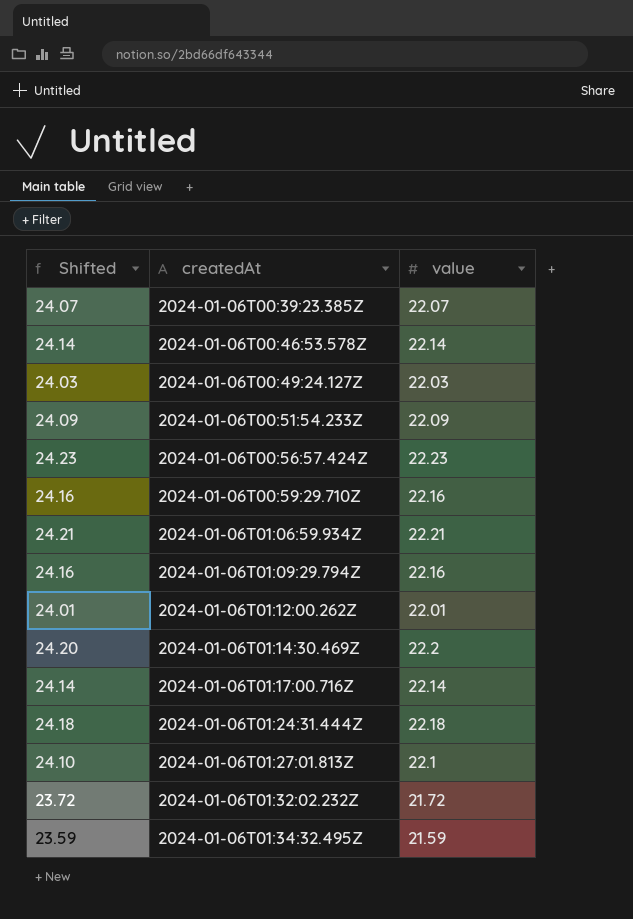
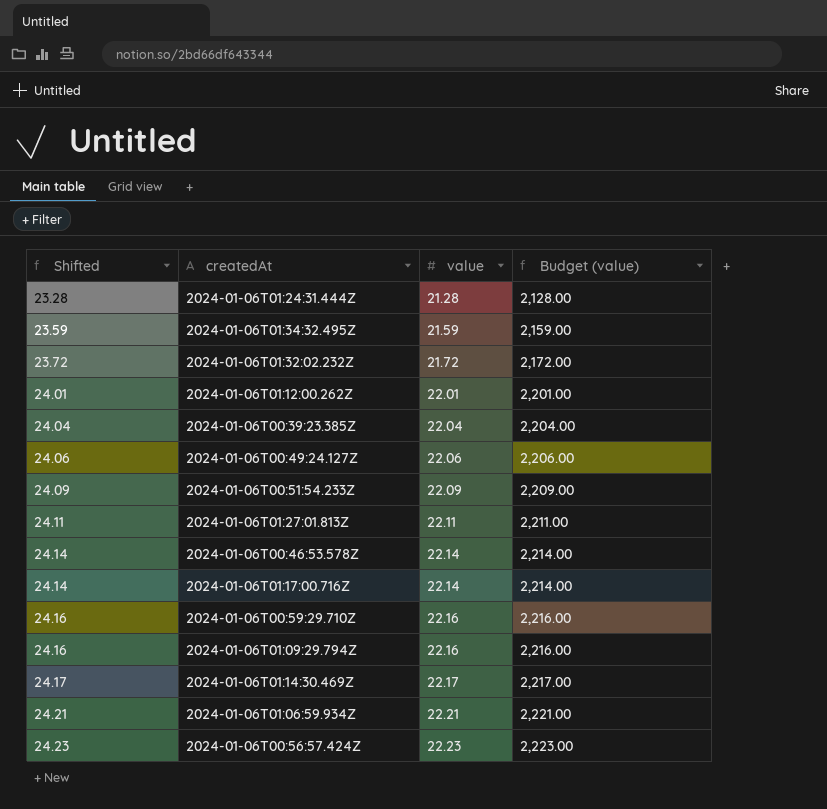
row order: createdAt ascending -> Shifted ascending
column Budget (value) | formula: none -> [value] * 100
2024-01-06T01:24:31.444Z | Shifted: 24.18 -> 23.28
2024-01-06T01:24:31.444Z | value: 22.18 -> 21.28
2024-01-06T00:39:23.385Z | Shifted: 24.07 -> 24.04
2024-01-06T00:39:23.385Z | value: 22.07 -> 22.04
2024-01-06T00:49:24.127Z | Shifted: 24.03 -> 24.06
2024-01-06T00:49:24.127Z | value: 22.03 -> 22.06
2024-01-06T01:27:01.813Z | Shifted: 24.10 -> 24.11
2024-01-06T01:27:01.813Z | value: 22.1 -> 22.11
2024-01-06T01:14:30.469Z | Shifted: 24.20 -> 24.17
2024-01-06T01:14:30.469Z | value: 22.2 -> 22.17

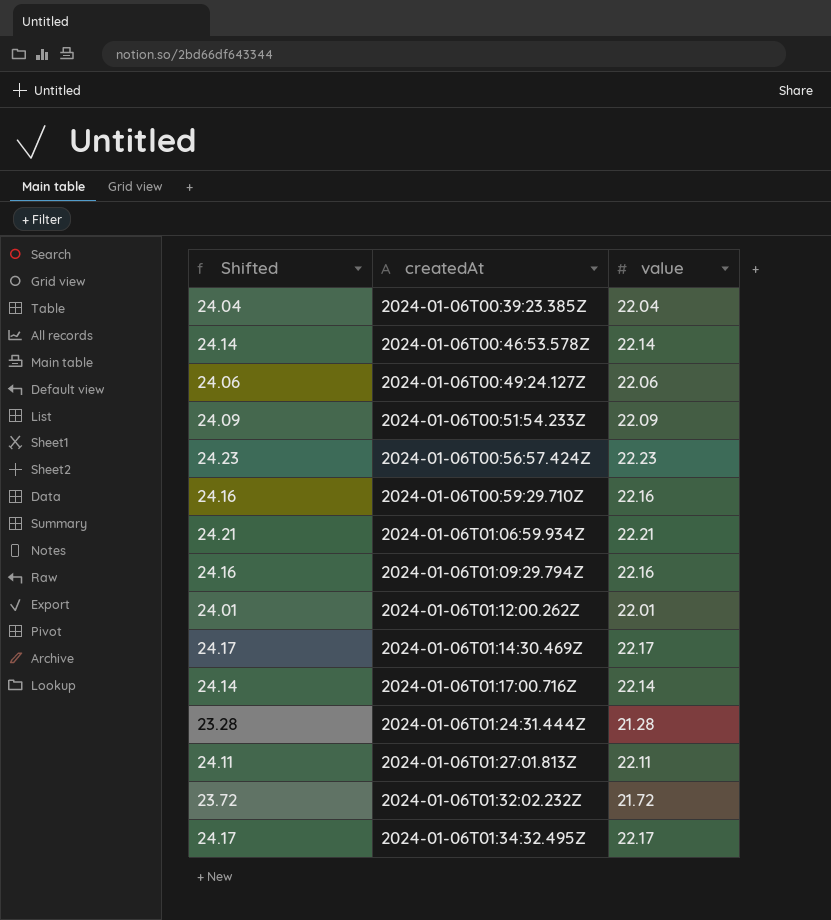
row order: Shifted ascending -> createdAt ascending
column Budget (value) | formula: [value] * 100 -> none
2024-01-06T01:34:32.495Z | Shifted: 23.59 -> 24.17
2024-01-06T01:34:32.495Z | value: 21.59 -> 22.17

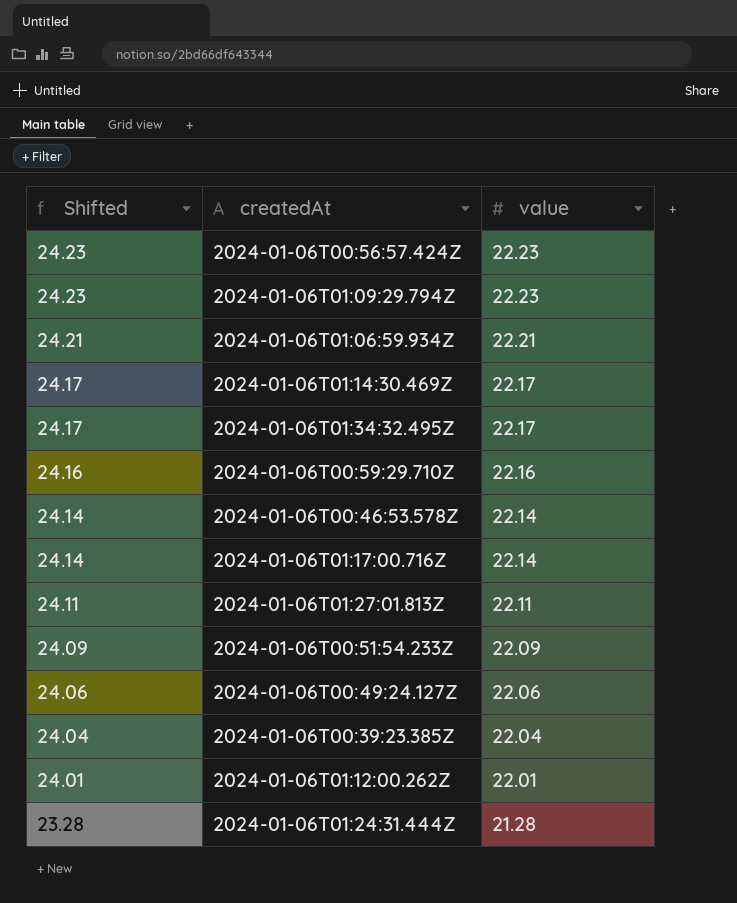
row order: createdAt ascending -> Shifted descending
row 2024-01-06T01:32:02.232Z: 23.72 | 21.72 -> none
2024-01-06T01:09:29.794Z | Shifted: 24.16 -> 24.23
2024-01-06T01:09:29.794Z | value: 22.16 -> 22.23

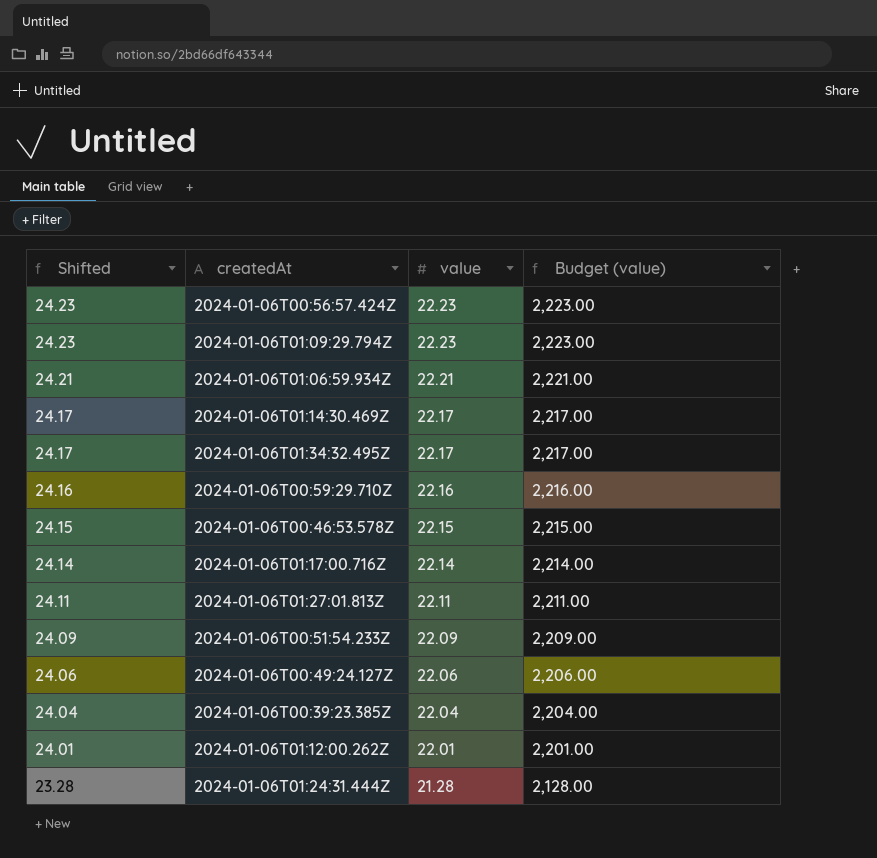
column Budget (value) | formula: none -> [value] * 100
2024-01-06T00:46:53.578Z | Shifted: 24.14 -> 24.15
2024-01-06T00:46:53.578Z | value: 22.14 -> 22.15

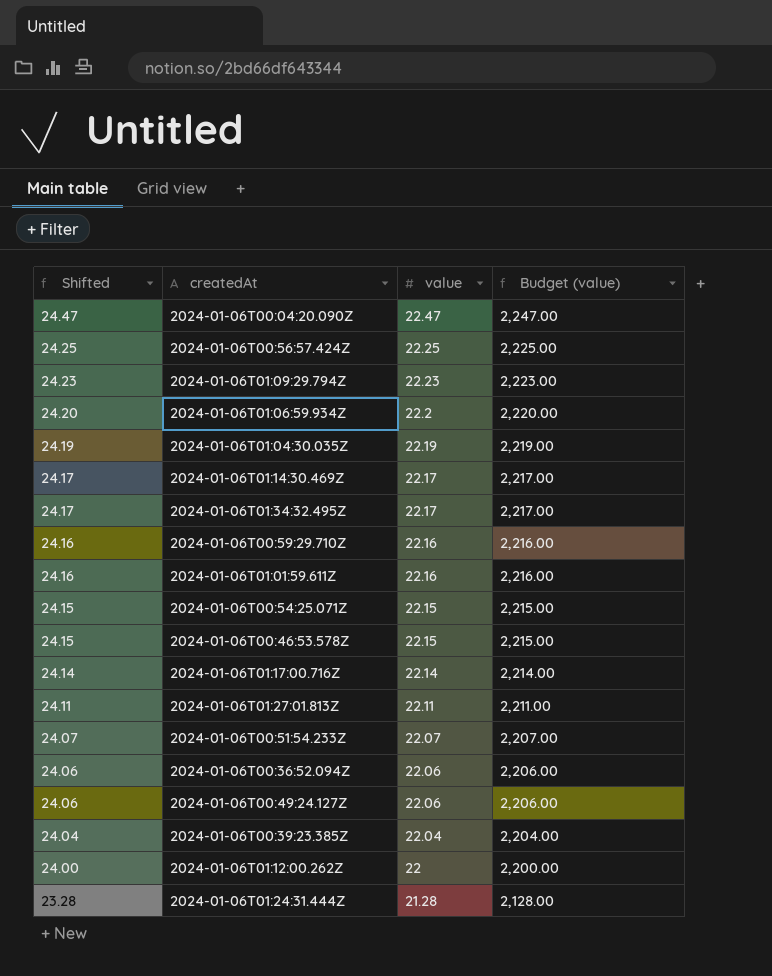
row 2024-01-06T00:04:20.090Z: none -> 24.47 | 22.47 | 2,247.00
2024-01-06T00:56:57.424Z | Shifted: 24.23 -> 24.25
2024-01-06T00:56:57.424Z | value: 22.23 -> 22.25
2024-01-06T00:56:57.424Z | Budget (value): 2,223.00 -> 2,225.00
2024-01-06T01:06:59.934Z | Shifted: 24.21 -> 24.20
2024-01-06T01:06:59.934Z | value: 22.21 -> 22.2
2024-01-06T01:06:59.934Z | Budget (value): 2,221.00 -> 2,220.00
row 2024-01-06T01:04:30.035Z: none -> 24.19 | 22.19 | 2,219.00
row 2024-01-06T01:01:59.611Z: none -> 24.16 | 22.16 | 2,216.00
row 2024-01-06T00:54:25.071Z: none -> 24.15 | 22.15 | 2,215.00
2024-01-06T00:51:54.233Z | Shifted: 24.09 -> 24.07
2024-01-06T00:51:54.233Z | value: 22.09 -> 22.07
2024-01-06T00:51:54.233Z | Budget (value): 2,209.00 -> 2,207.00
row 2024-01-06T00:36:52.094Z: none -> 24.06 | 22.06 | 2,206.00
2024-01-06T01:12:00.262Z | Shifted: 24.01 -> 24.00
2024-01-06T01:12:00.262Z | value: 22.01 -> 22
2024-01-06T01:12:00.262Z | Budget (value): 2,201.00 -> 2,200.00

